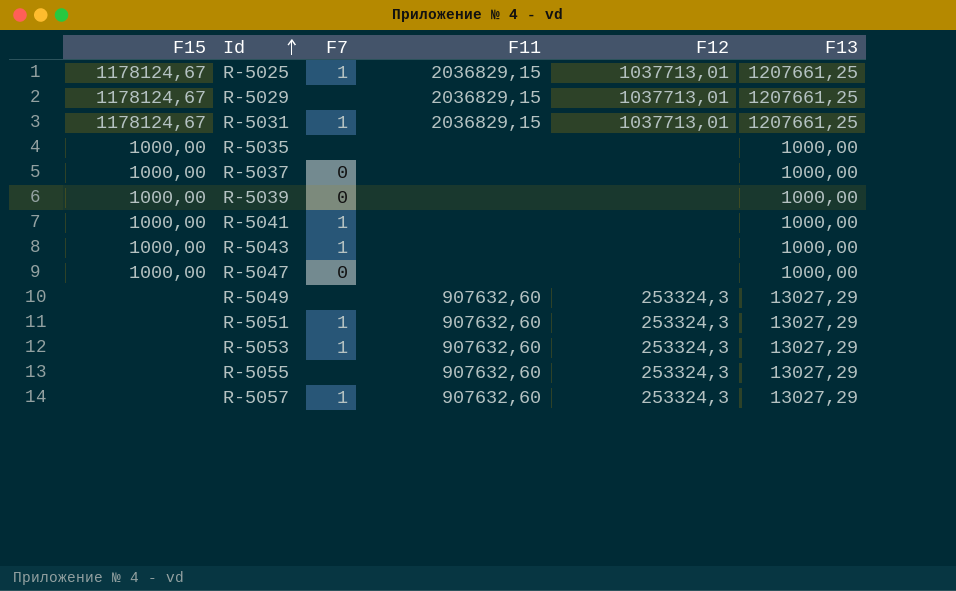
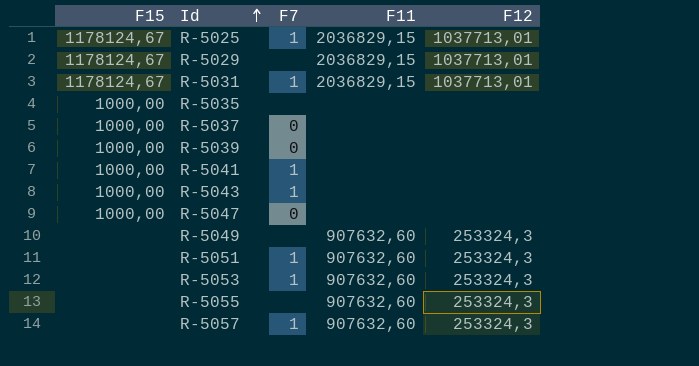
column F13 | position: 6 -> none

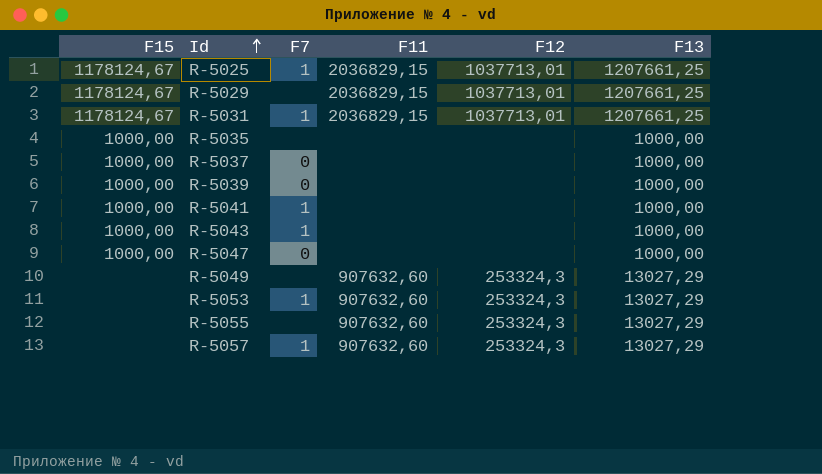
column F13 | position: none -> 6
row R-5051: none | 1 | 907632,60 | 253324,3 -> none

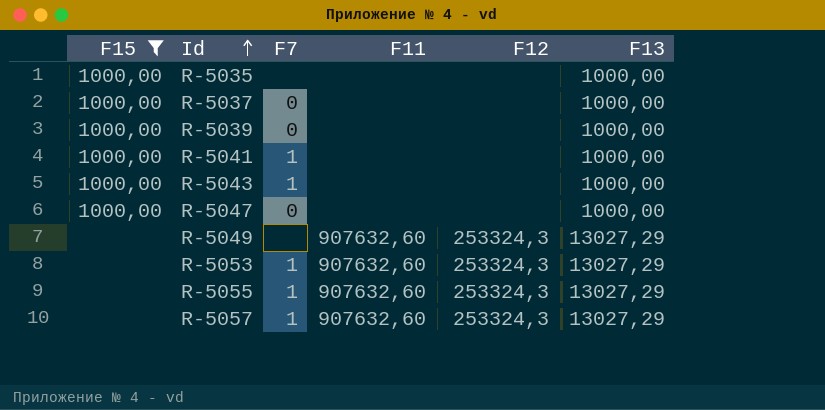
filter: none -> F15 != 1178124,67
R-5055 | F7: none -> 1

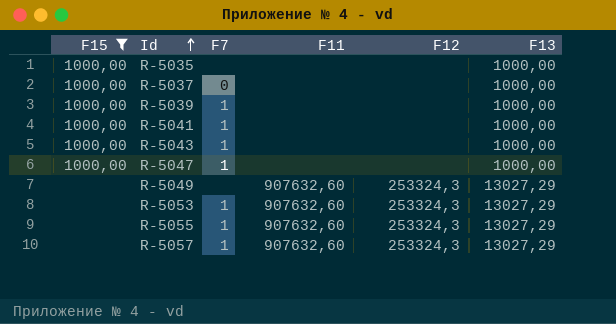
R-5039 | F7: 0 -> 1
R-5047 | F7: 0 -> 1

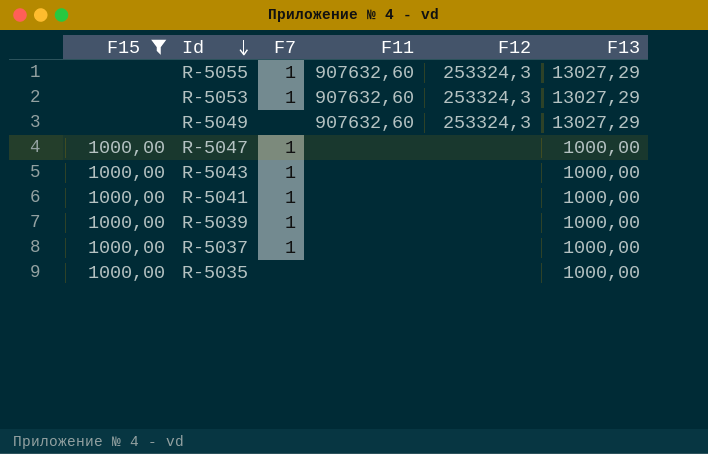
row order: Id ascending -> Id descending
row R-5057: none | 1 | 907632,60 | 253324,3 | 13027,29 -> none
R-5037 | F7: 0 -> 1

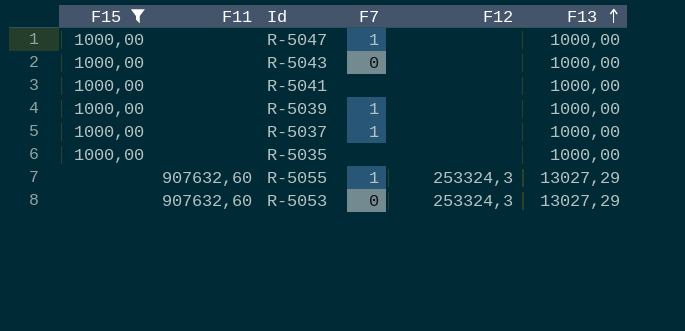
row order: Id descending -> F13 ascending
column F11 | position: 4 -> 2
row R-5049: none | none | 907632,60 | 253324,3 | 13027,29 -> none
R-5043 | F7: 1 -> 0
R-5041 | F7: 1 -> none
R-5053 | F7: 1 -> 0

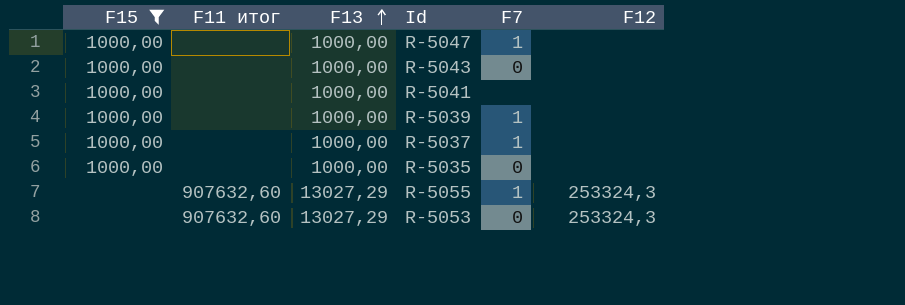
column name: F11 -> F11 итог
column F13 | position: 6 -> 3
R-5035 | F7: none -> 0

